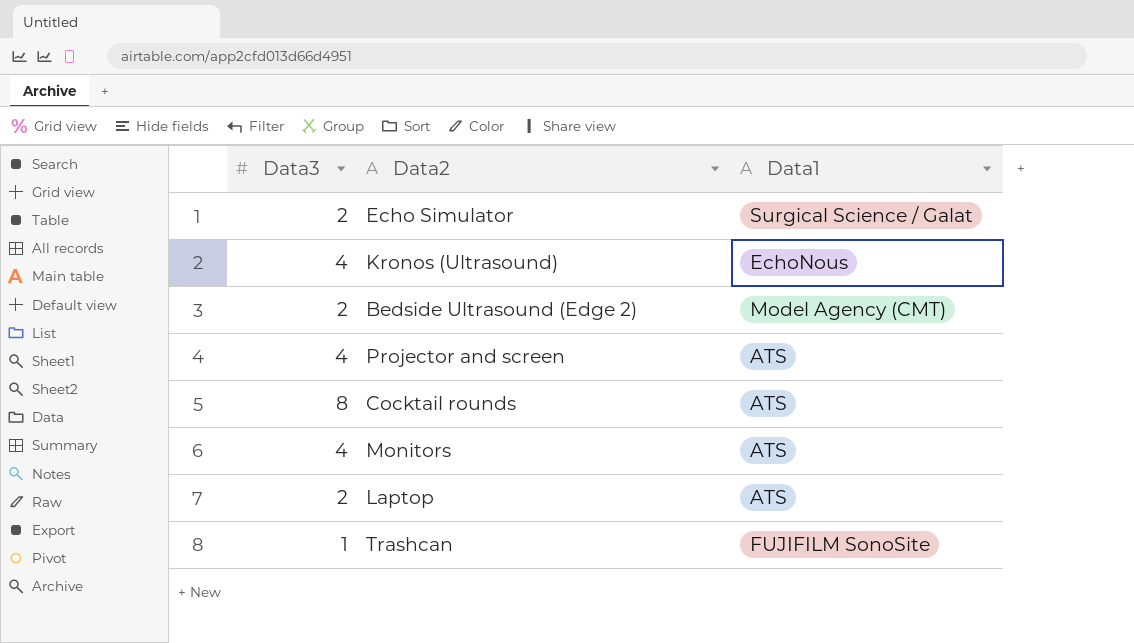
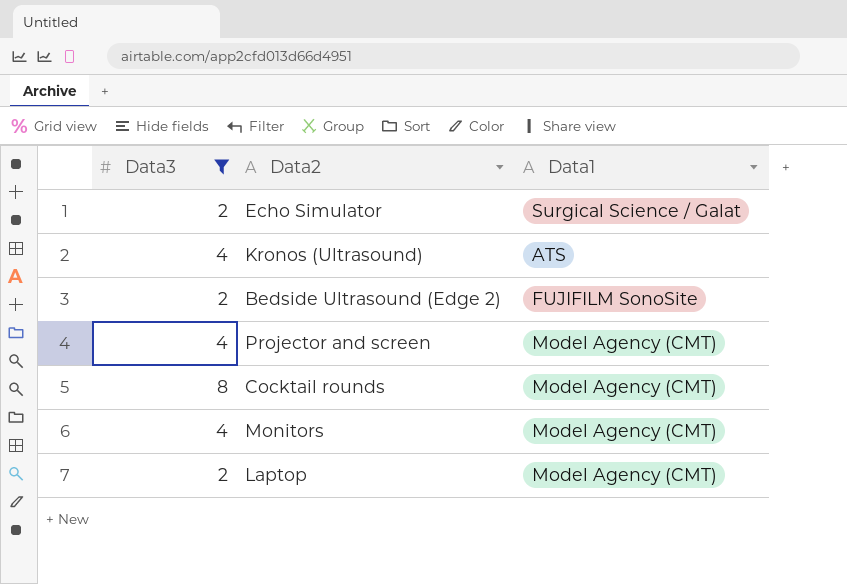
filter: none -> Data3 != 1
Kronos (Ultrasound) | Data1: EchoNous -> ATS
Bedside Ultrasound (Edge 2) | Data1: Model Agency (CMT) -> FUJIFILM SonoSite
Projector and screen | Data1: ATS -> Model Agency (CMT)
Cocktail rounds | Data1: ATS -> Model Agency (CMT)
Monitors | Data1: ATS -> Model Agency (CMT)
Laptop | Data1: ATS -> Model Agency (CMT)

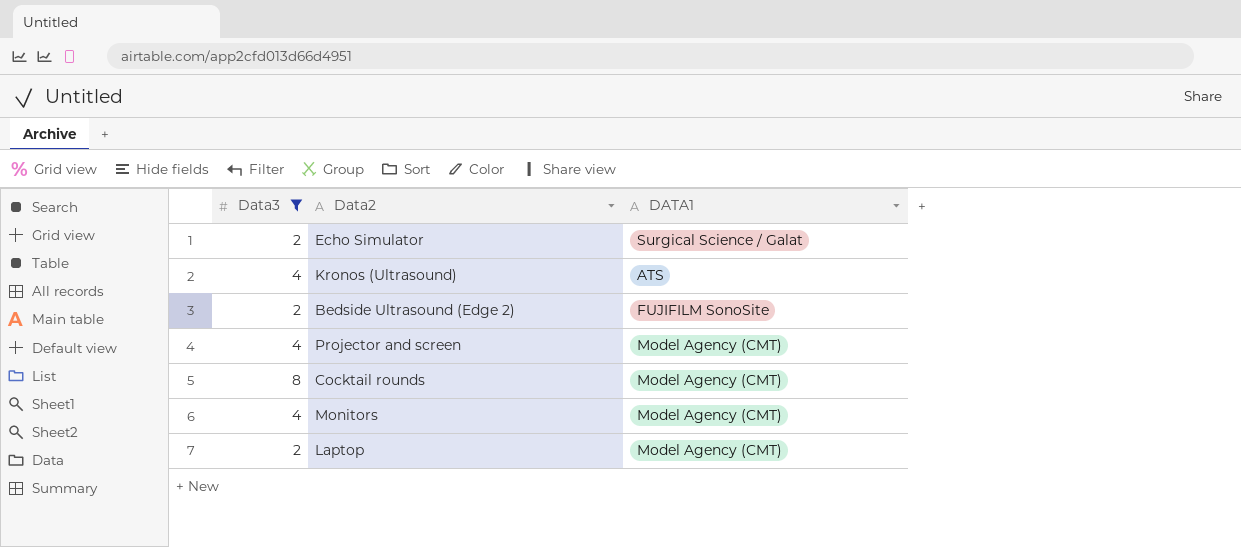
column name: Data1 -> DATA1

